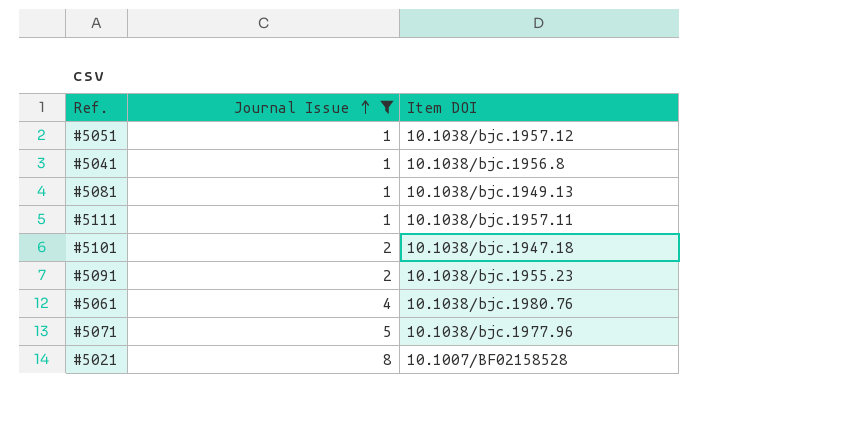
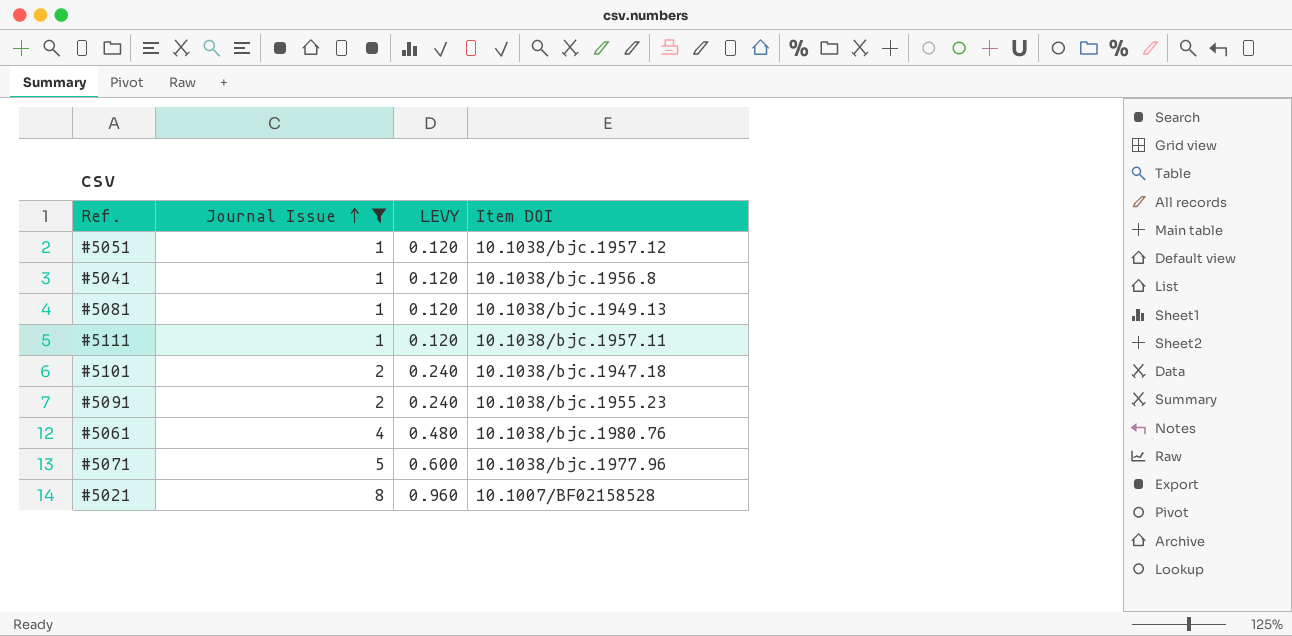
column LEVY | formula: none -> [Journal Issue] * 0.12

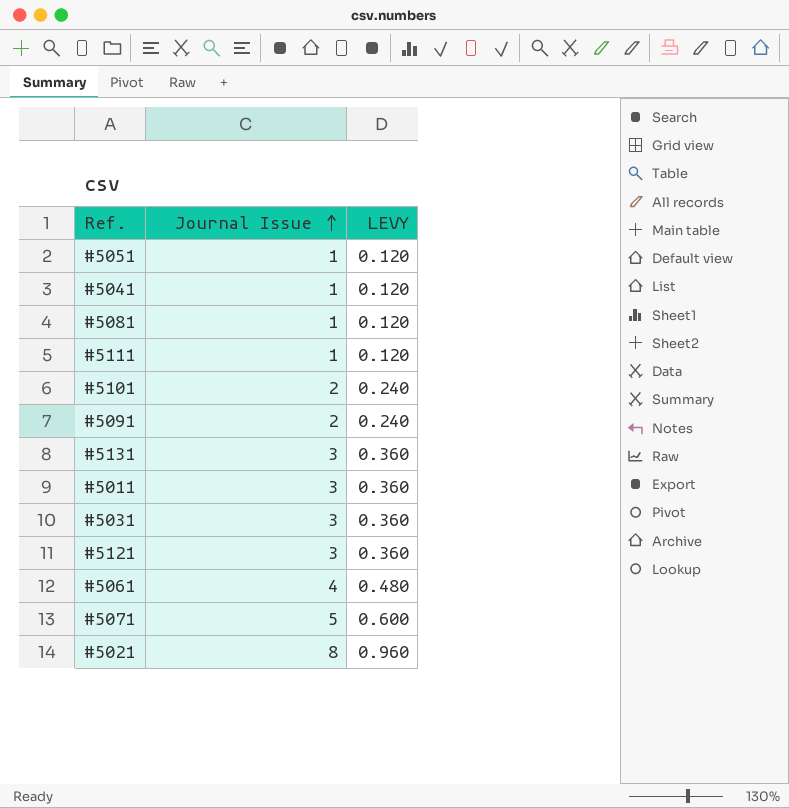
filter: Journal Issue != 3 -> none
column Item DOI | position: 4 -> none

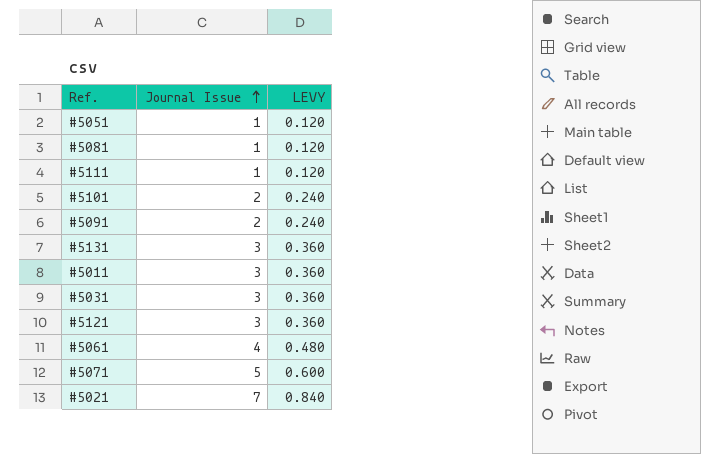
row #5041: 1 | 0.120 -> none
#5021 | Journal Issue: 8 -> 7
#5021 | LEVY: 0.960 -> 0.840

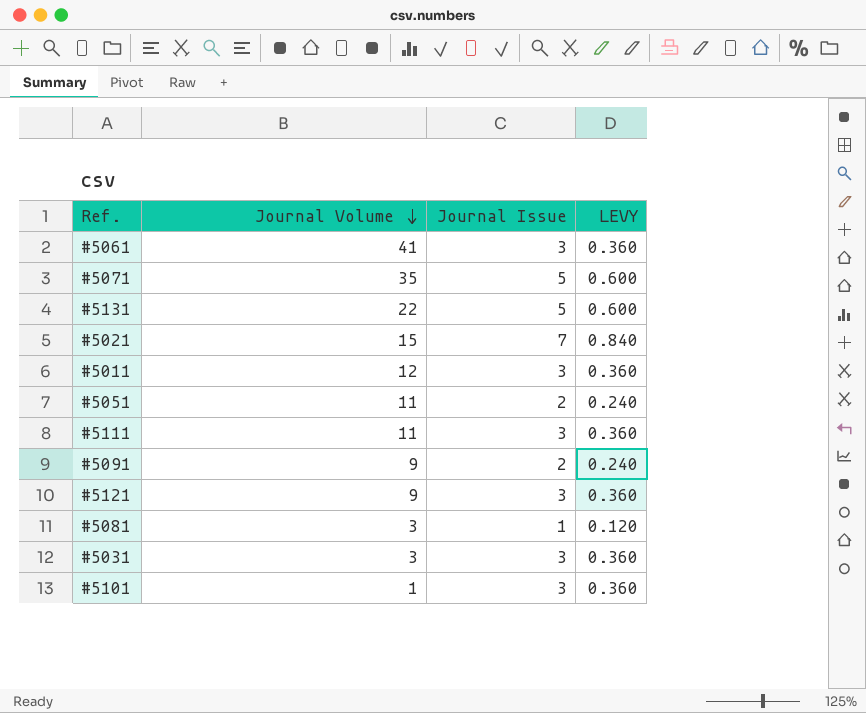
row order: Journal Issue ascending -> Journal Volume descending
column Journal Volume | position: none -> 2
#5061 | Journal Issue: 4 -> 3
#5061 | LEVY: 0.480 -> 0.360
#5131 | Journal Issue: 3 -> 5
#5131 | LEVY: 0.360 -> 0.600
#5051 | Journal Issue: 1 -> 2
#5051 | LEVY: 0.120 -> 0.240
#5111 | Journal Issue: 1 -> 3
#5111 | LEVY: 0.120 -> 0.360
#5101 | Journal Issue: 2 -> 3
#5101 | LEVY: 0.240 -> 0.360

